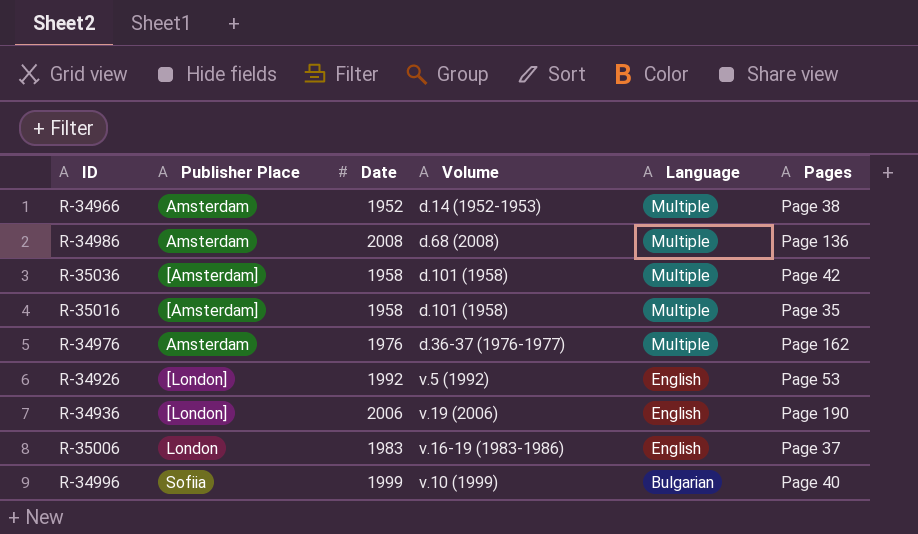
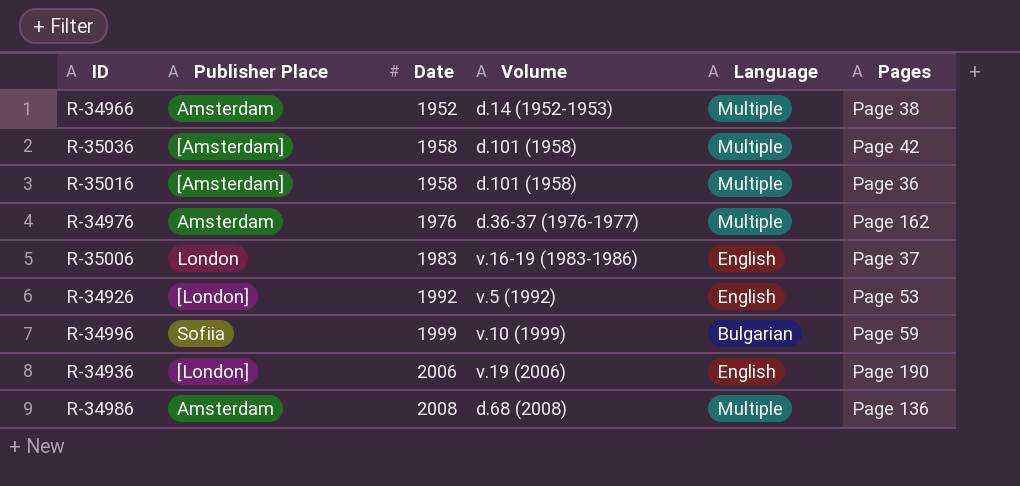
row order: Language descending -> Date ascending
R-35016 | Pages: Page 35 -> Page 36
R-34996 | Pages: Page 40 -> Page 59

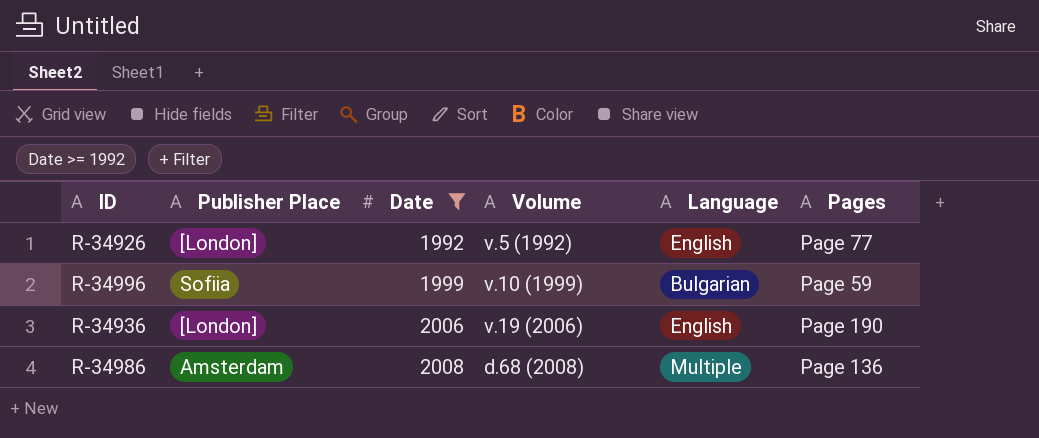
filter: none -> Date >= 1992
R-34926 | Pages: Page 53 -> Page 77

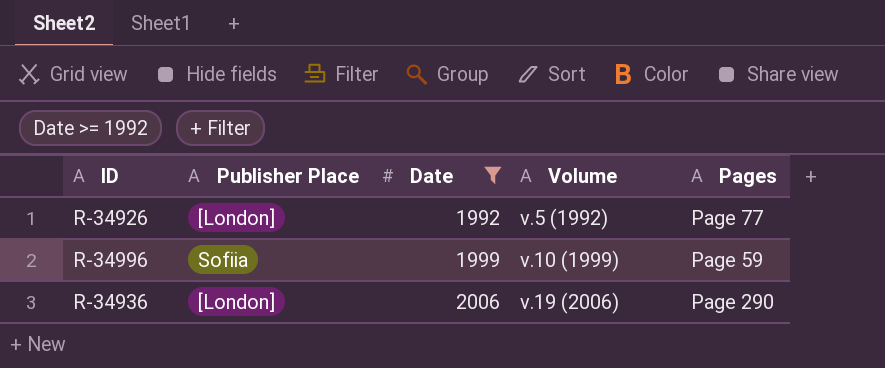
column Language | position: 5 -> none
row R-34986: Amsterdam | 2008 | d.68 (2008) | Multiple | Page 136 -> none
R-34936 | Pages: Page 190 -> Page 290

